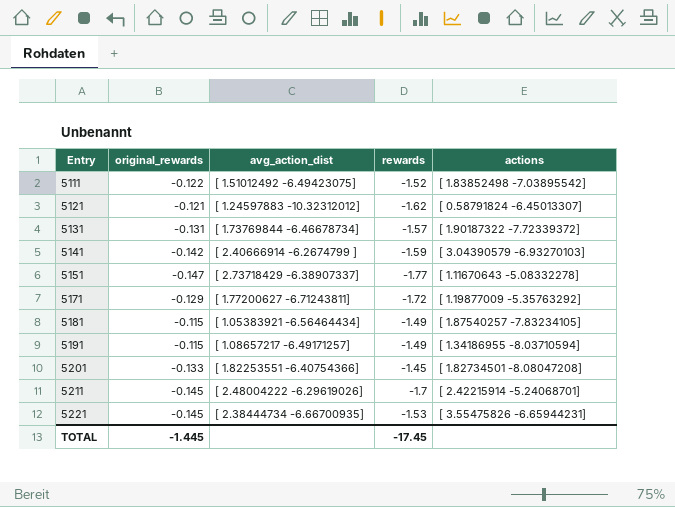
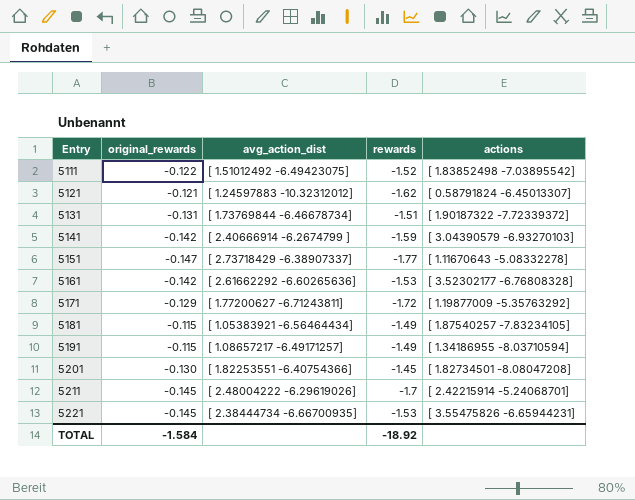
5131 | rewards: -1.57 -> -1.51
row 5161: none -> -0.142 | [ 2.61662292 -6.60265636] | -1.53 | [ 3.52302177 -6.76808328]
5201 | original_rewards: -0.133 -> -0.130
TOTAL | original_rewards: -1.445 -> -1.584
TOTAL | rewards: -17.45 -> -18.92

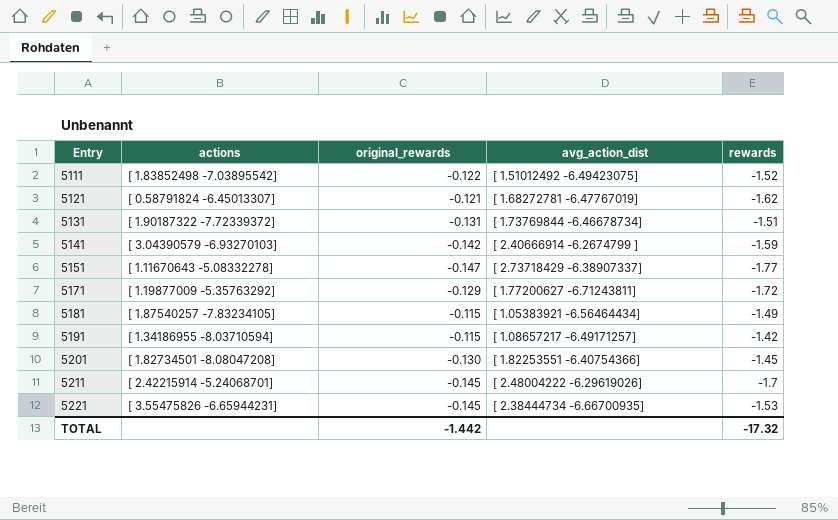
column actions | position: 5 -> 2
row 5161: -0.142 | [ 2.61662292 -6.60265636] | -1.53 | [ 3.52302177 -6.76808328] -> none
5121 | avg_action_dist: [ 1.24597883 -10.32312012] -> [ 1.68272781 -6.47767019]
5191 | rewards: -1.49 -> -1.42
TOTAL | original_rewards: -1.584 -> -1.442
TOTAL | rewards: -18.92 -> -17.32

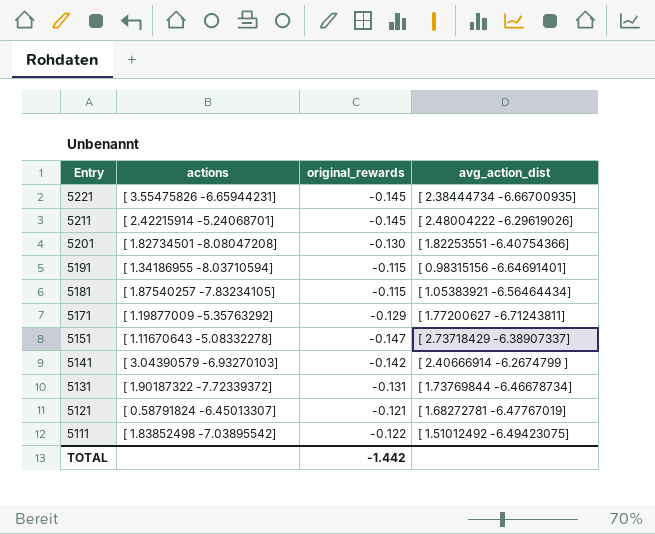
row order: Entry ascending -> Entry descending
column rewards | position: 5 -> none
5191 | avg_action_dist: [ 1.08657217 -6.49171257] -> [ 0.98315156 -6.64691401]

